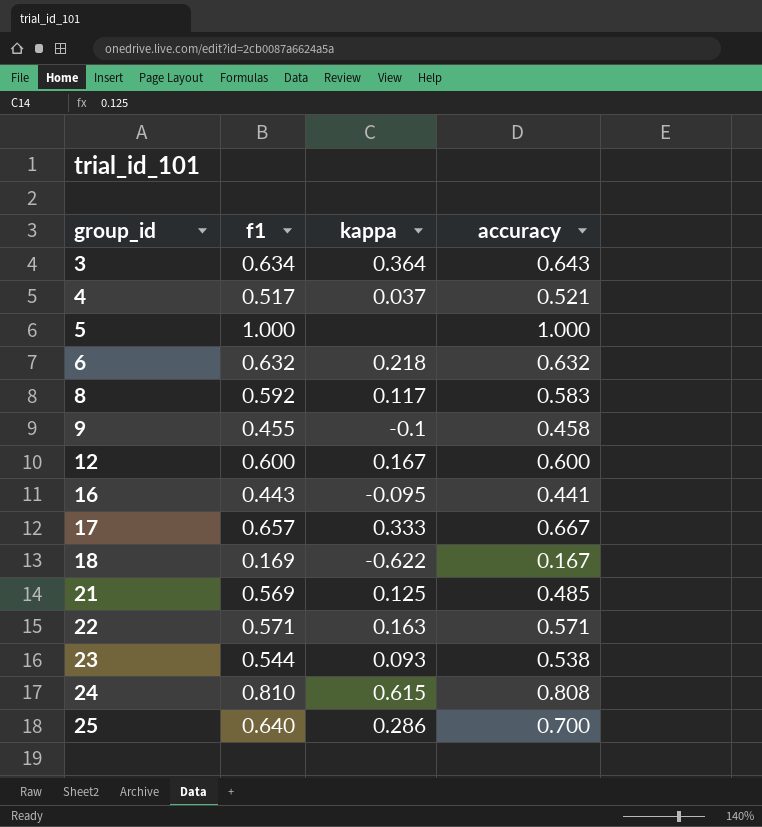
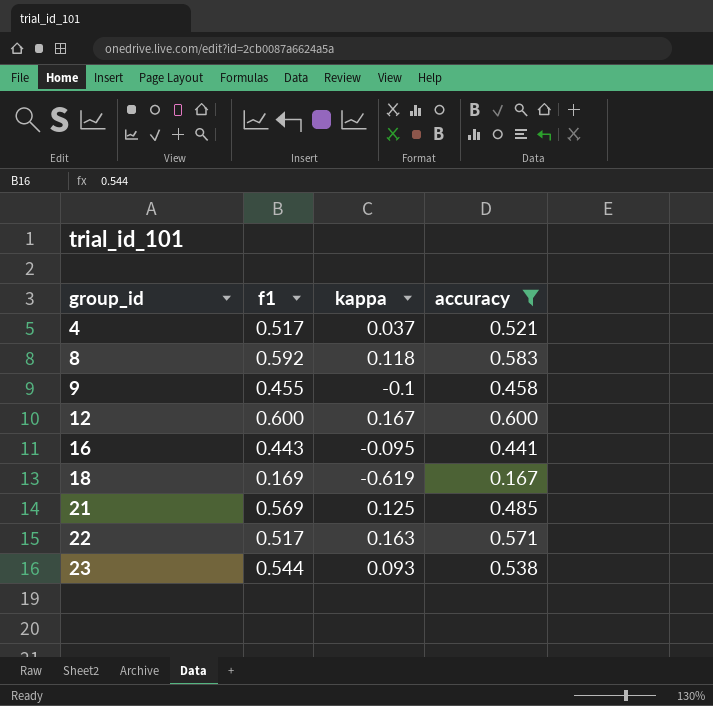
filter: none -> accuracy <= 0.600
8 | kappa: 0.117 -> 0.118
18 | kappa: -0.622 -> -0.619
22 | f1: 0.571 -> 0.517

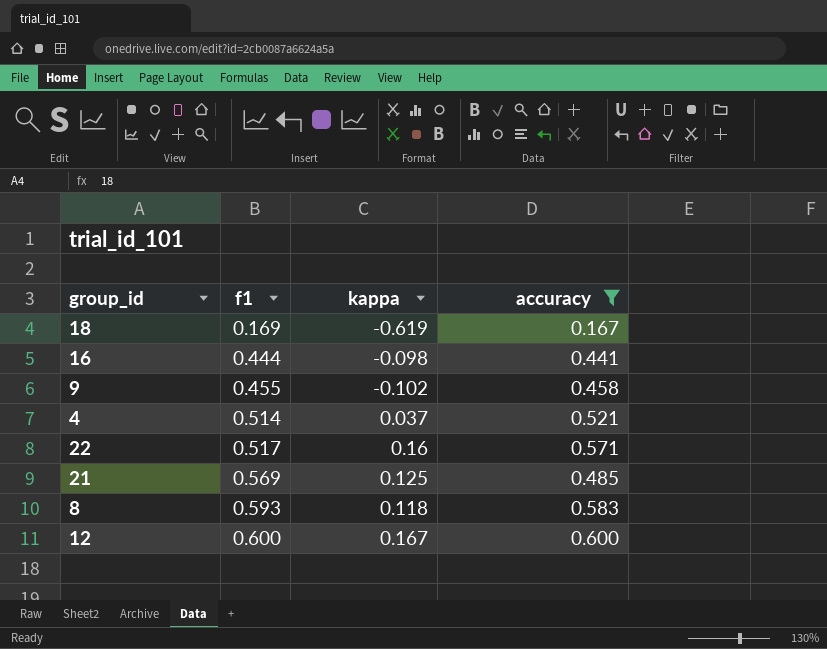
row order: group_id ascending -> f1 ascending
row 23: 0.544 | 0.093 | 0.538 -> none
16 | f1: 0.443 -> 0.444
16 | kappa: -0.095 -> -0.098
9 | kappa: -0.1 -> -0.102
4 | f1: 0.517 -> 0.514
22 | kappa: 0.163 -> 0.16
8 | f1: 0.592 -> 0.593

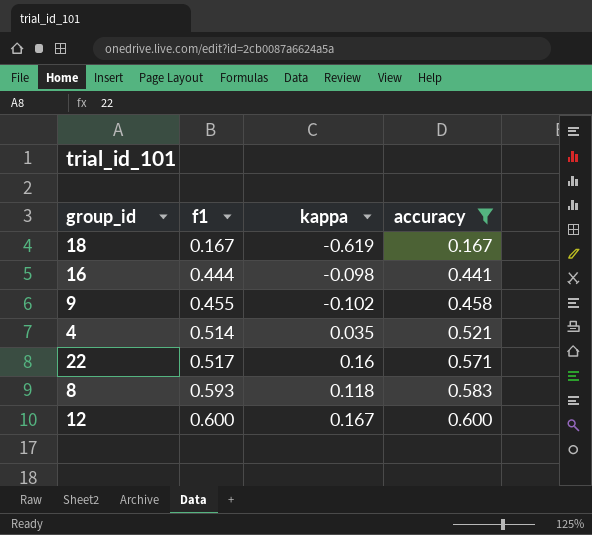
row 21: 0.569 | 0.125 | 0.485 -> none
18 | f1: 0.169 -> 0.167
4 | kappa: 0.037 -> 0.035

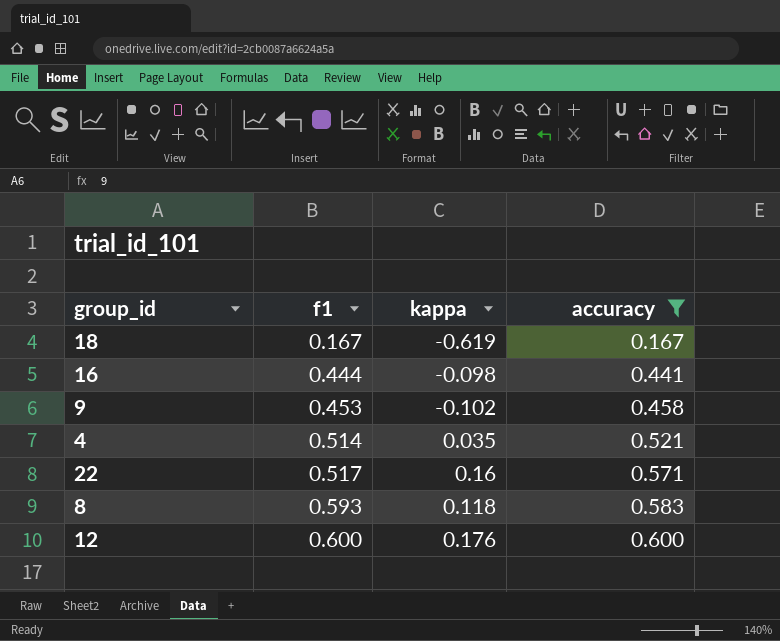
9 | f1: 0.455 -> 0.453
12 | kappa: 0.167 -> 0.176

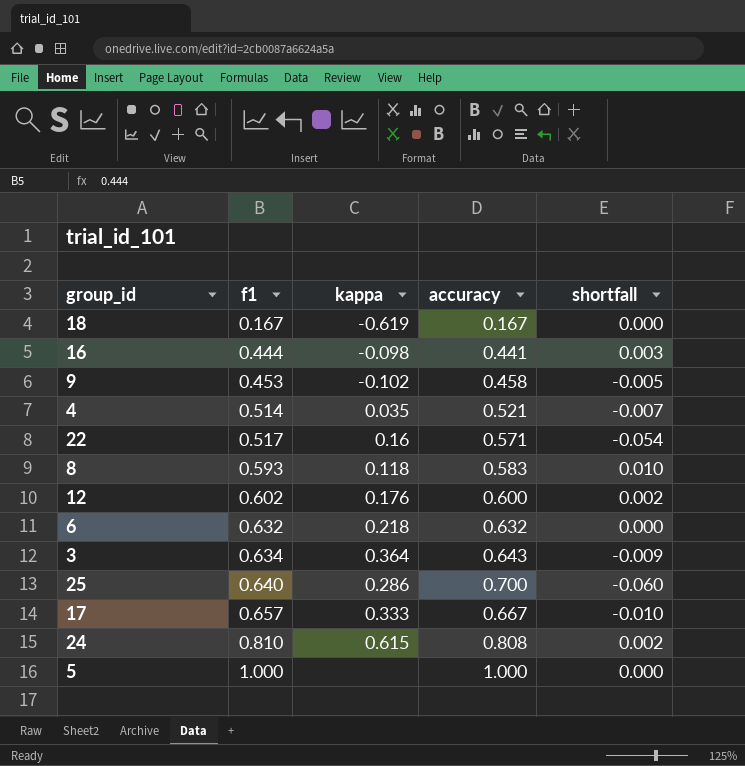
filter: accuracy <= 0.600 -> none
column shortfall | formula: none -> [f1] - [accuracy]
12 | f1: 0.600 -> 0.602

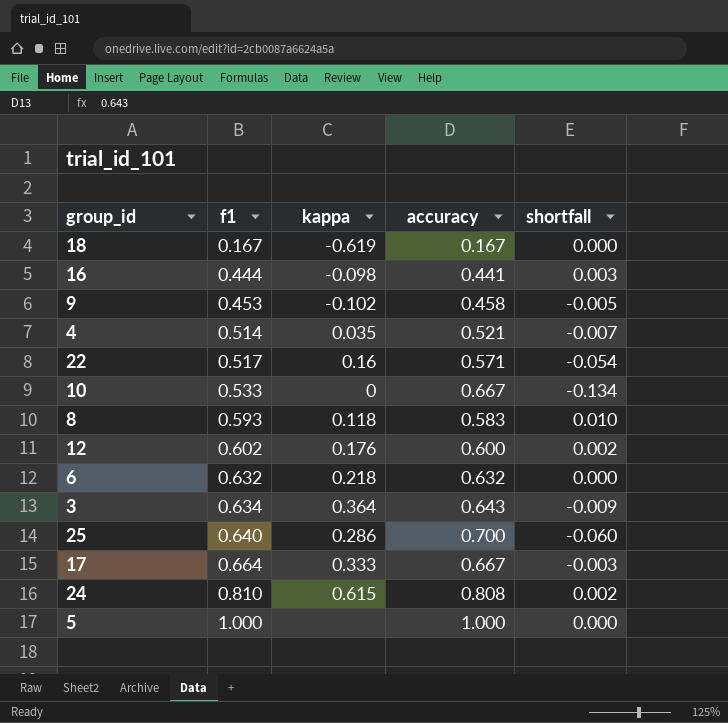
row 10: none -> 0.533 | 0 | 0.667 | -0.134
17 | f1: 0.657 -> 0.664
17 | shortfall: -0.010 -> -0.003

